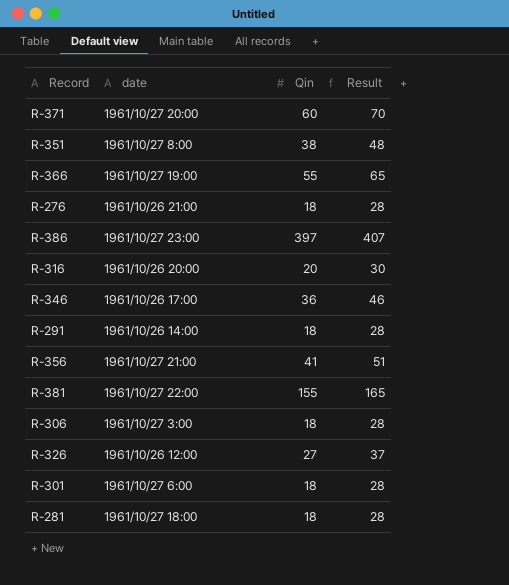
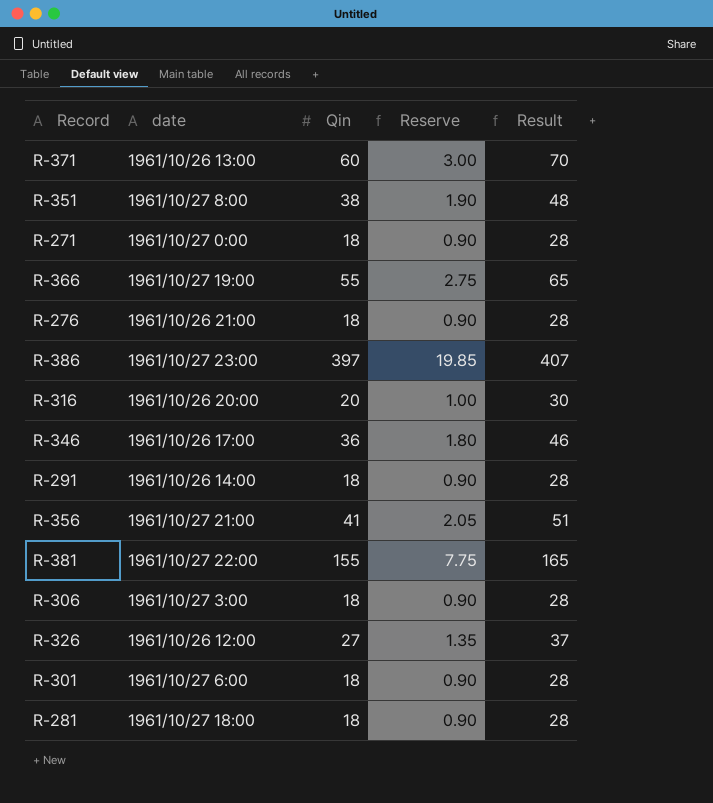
column Reserve | formula: none -> [Qin] * 0.05
R-371 | date: 1961/10/27 20:00 -> 1961/10/26 13:00
row R-271: none -> 1961/10/27 0:00 | 18 | 0.90 | 28

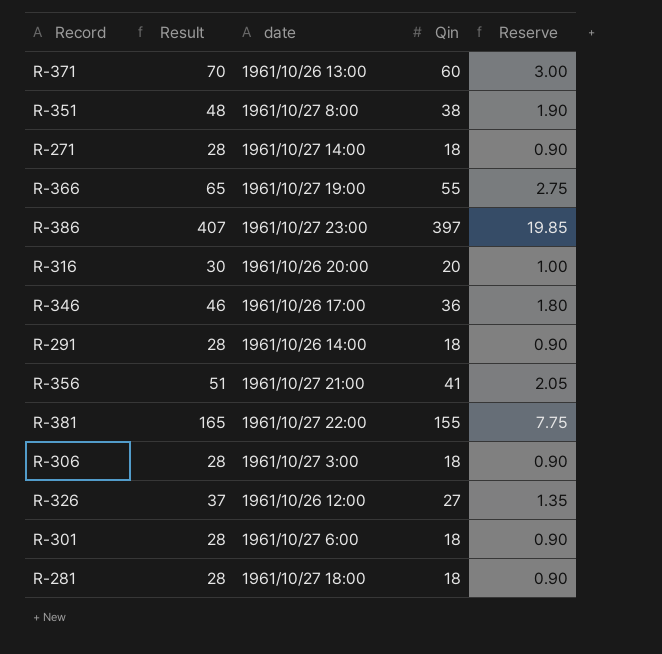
column Result | position: 5 -> 2
row R-276: 1961/10/26 21:00 | 18 | 0.90 | 28 -> none
R-271 | date: 1961/10/27 0:00 -> 1961/10/27 14:00

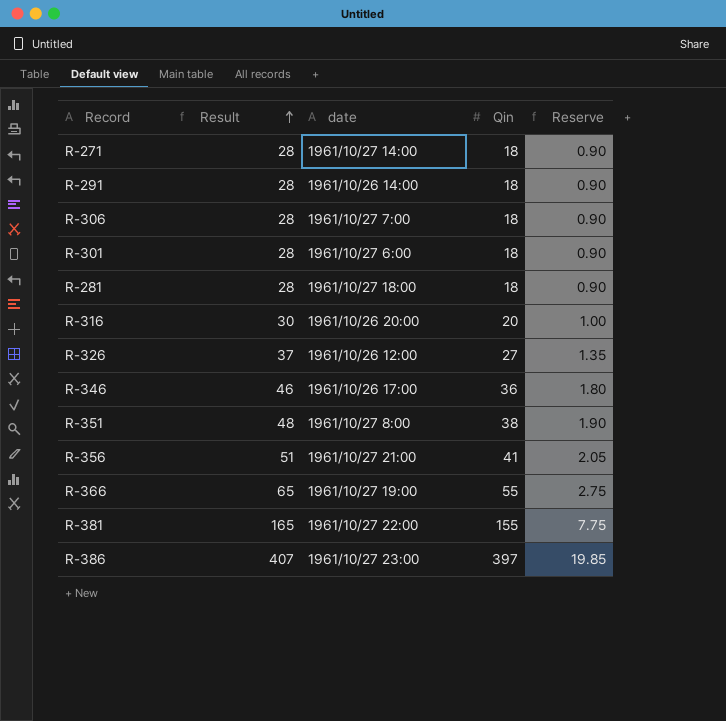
row order: none -> Result ascending
row R-371: 70 | 1961/10/26 13:00 | 60 | 3.00 -> none
R-306 | date: 1961/10/27 3:00 -> 1961/10/27 7:00

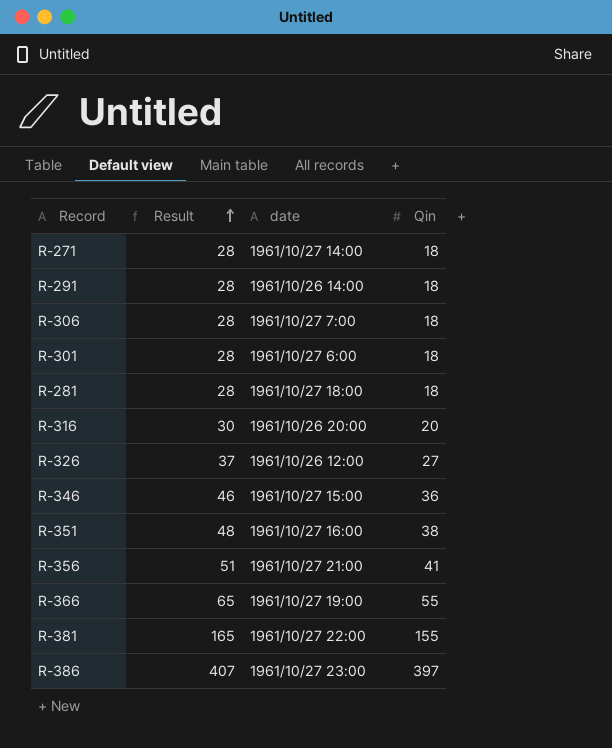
column Reserve | formula: [Qin] * 0.05 -> none
R-346 | date: 1961/10/26 17:00 -> 1961/10/27 15:00
R-351 | date: 1961/10/27 8:00 -> 1961/10/27 16:00

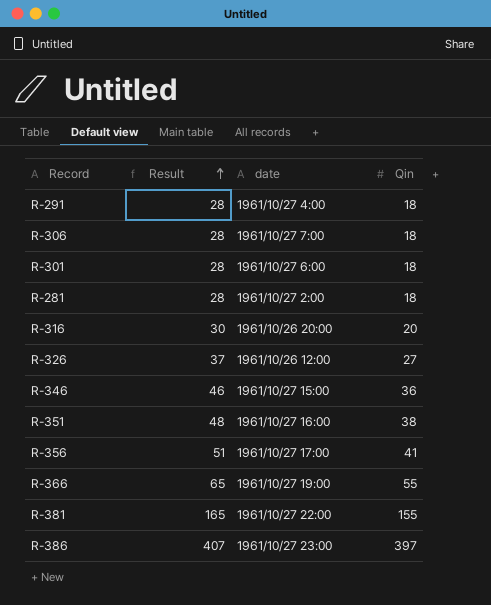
row R-271: 28 | 1961/10/27 14:00 | 18 -> none
R-291 | date: 1961/10/26 14:00 -> 1961/10/27 4:00
R-281 | date: 1961/10/27 18:00 -> 1961/10/27 2:00
R-356 | date: 1961/10/27 21:00 -> 1961/10/27 17:00

